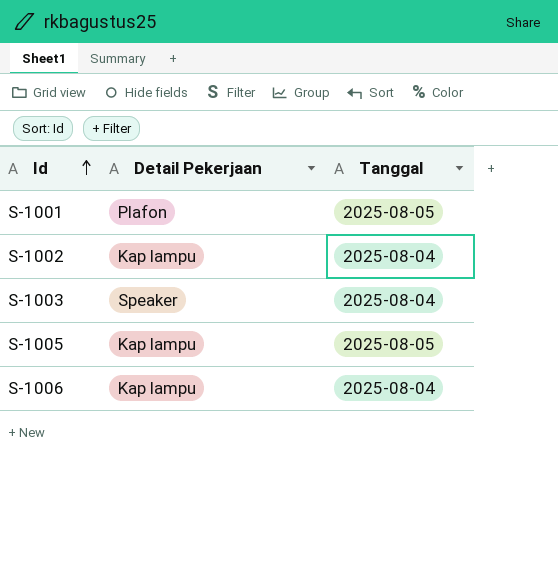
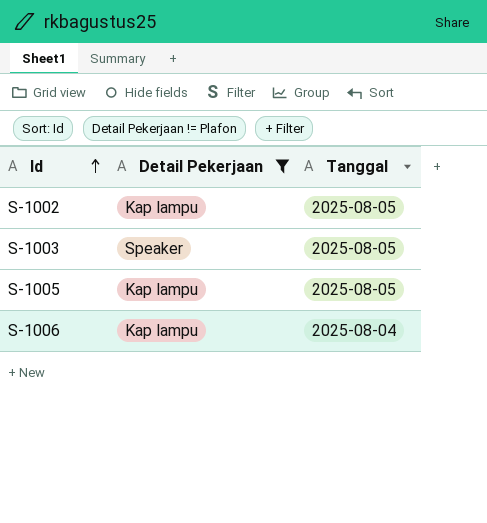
filter: none -> Detail Pekerjaan != Plafon
S-1002 | Tanggal: 2025-08-04 -> 2025-08-05
S-1003 | Tanggal: 2025-08-04 -> 2025-08-05

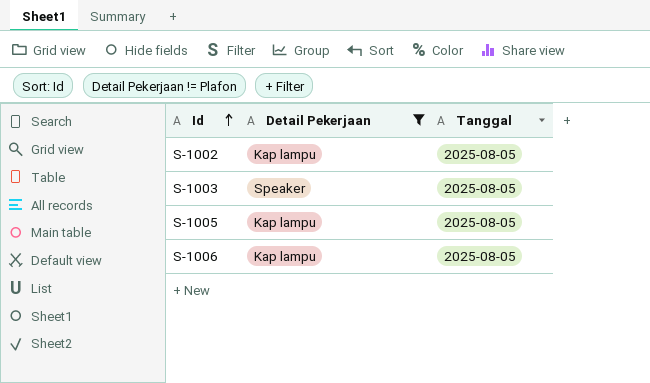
S-1006 | Tanggal: 2025-08-04 -> 2025-08-05

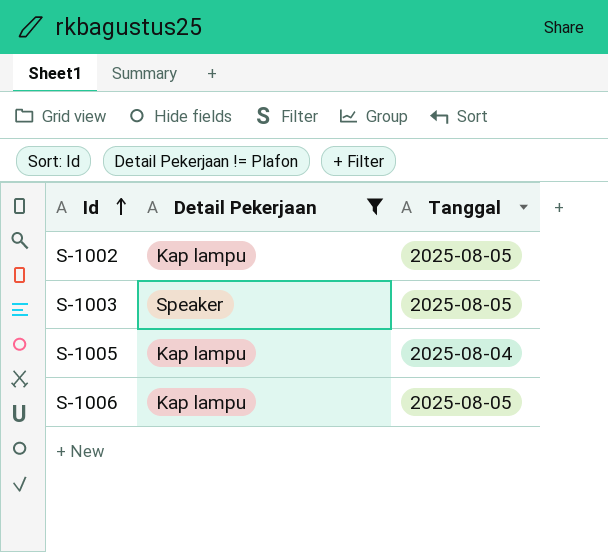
S-1005 | Tanggal: 2025-08-05 -> 2025-08-04

